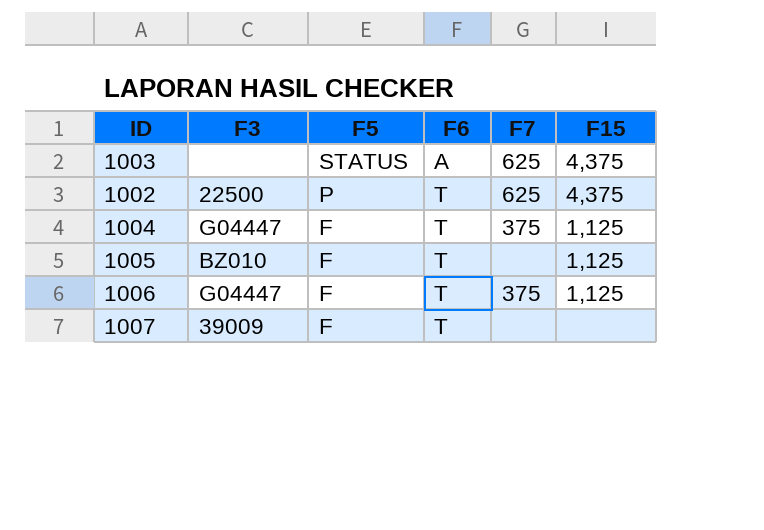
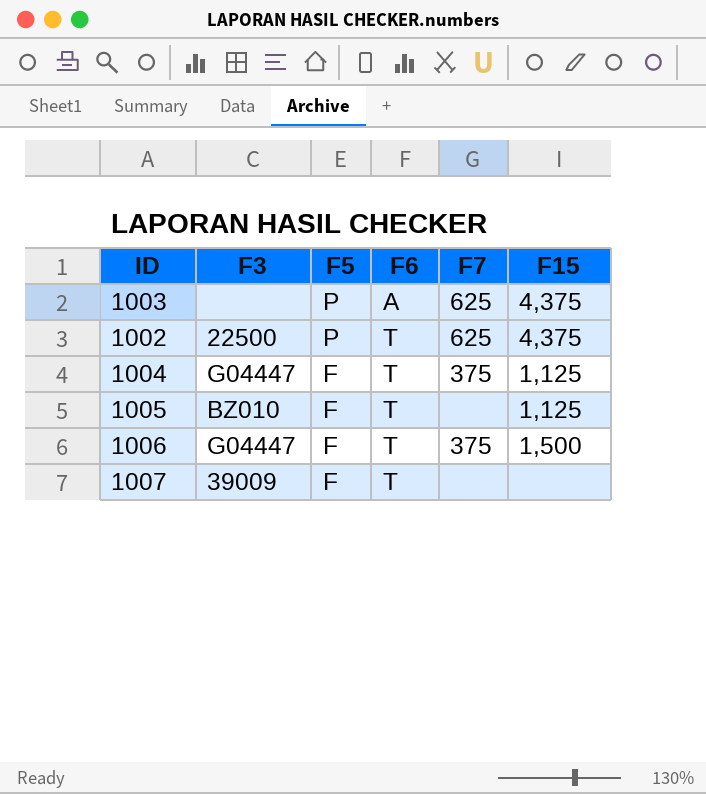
1003 | F5: STATUS -> P
1006 | F15: 1,125 -> 1,500

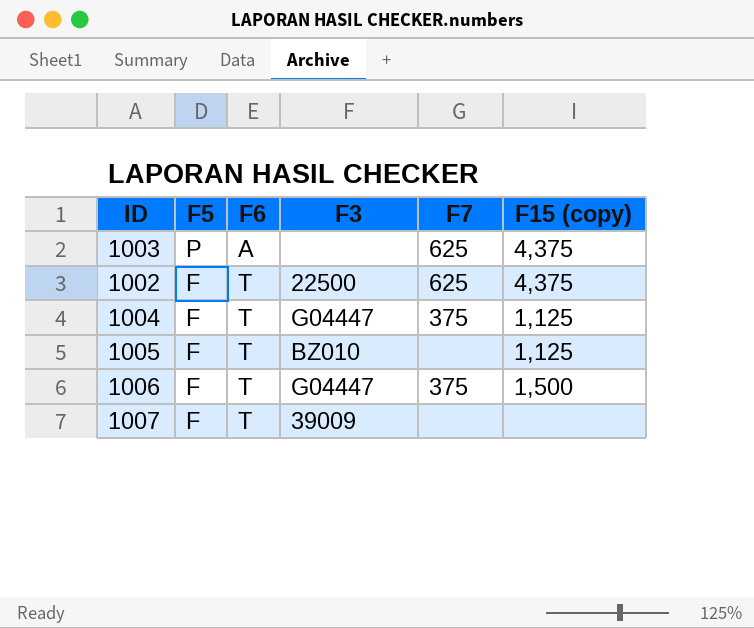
column F3 | position: 2 -> 4
column name: F15 -> F15 (copy)
1002 | F5: P -> F

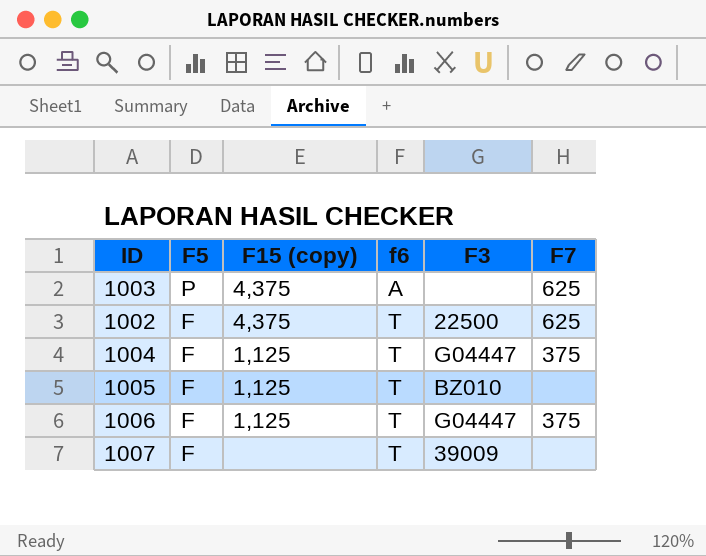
column F15 (copy) | position: 6 -> 3
column name: F6 -> f6
1006 | F15 (copy): 1,500 -> 1,125

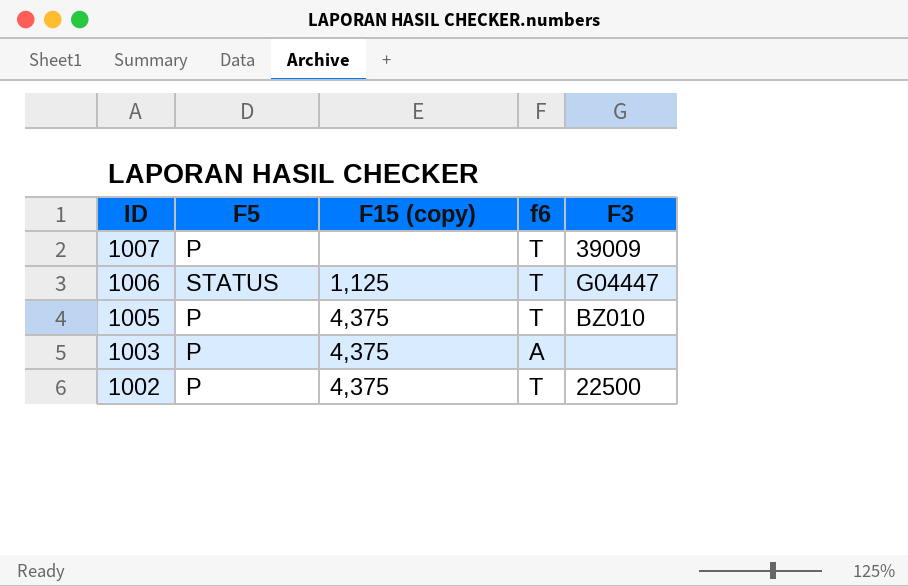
row order: F5 descending -> ID descending
column F7 | position: 6 -> none
row 1004: F | 1,125 | T | G04447 | 375 -> none
1007 | F5: F -> P
1006 | F5: F -> STATUS
1005 | F5: F -> P
1005 | F15 (copy): 1,125 -> 4,375
1002 | F5: F -> P

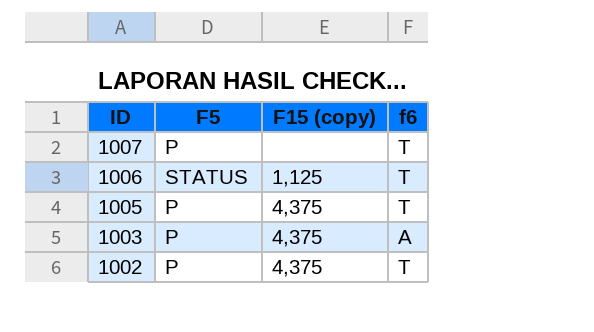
column F3 | position: 5 -> none

